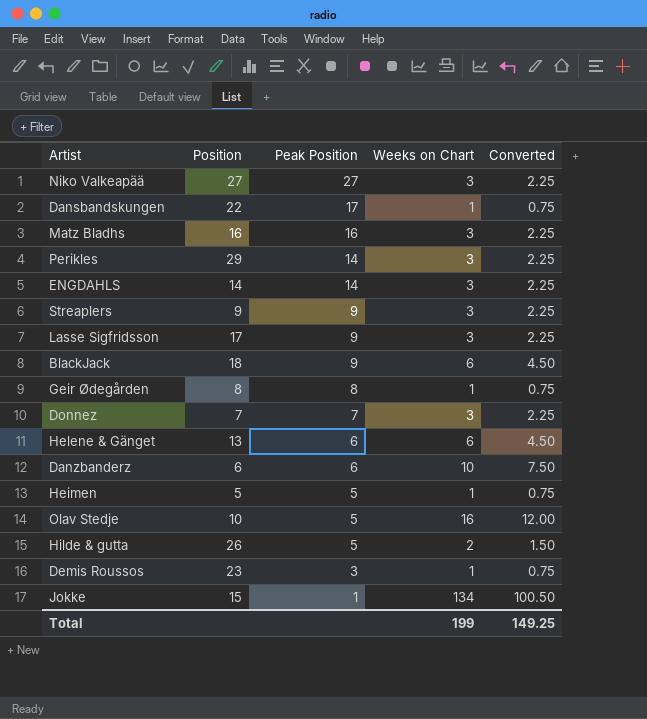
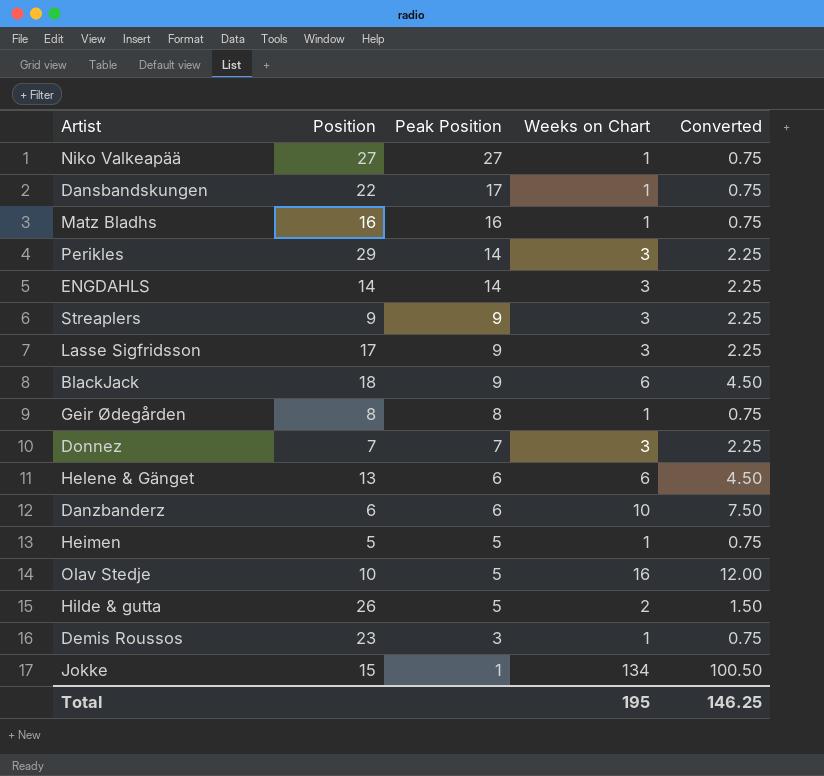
Niko Valkeapää | Weeks on Chart: 3 -> 1
Niko Valkeapää | Converted: 2.25 -> 0.75
Matz Bladhs | Weeks on Chart: 3 -> 1
Matz Bladhs | Converted: 2.25 -> 0.75
Total | Weeks on Chart: 199 -> 195
Total | Converted: 149.25 -> 146.25

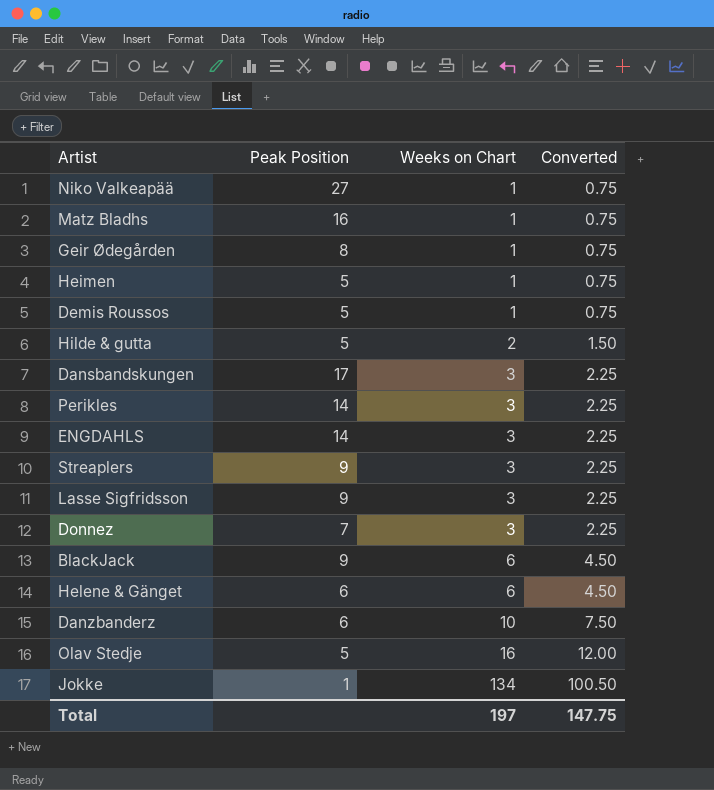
row order: Peak Position descending -> Weeks on Chart ascending
column Position | position: 2 -> none
Demis Roussos | Peak Position: 3 -> 5
Dansbandskungen | Weeks on Chart: 1 -> 3
Dansbandskungen | Converted: 0.75 -> 2.25
Total | Weeks on Chart: 195 -> 197
Total | Converted: 146.25 -> 147.75

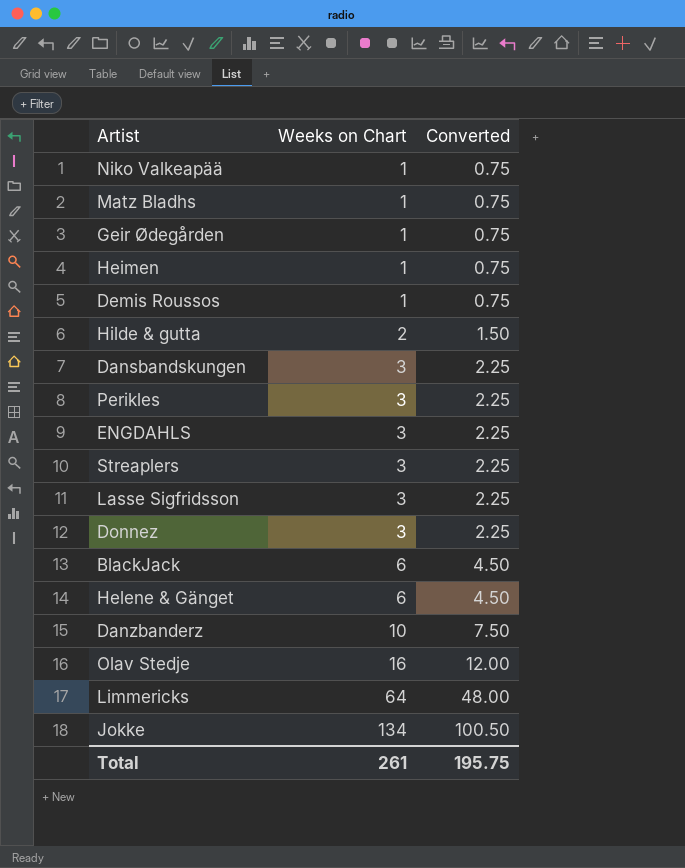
column Peak Position | position: 2 -> none
row Limmericks: none -> 64 | 48.00
Total | Weeks on Chart: 197 -> 261
Total | Converted: 147.75 -> 195.75

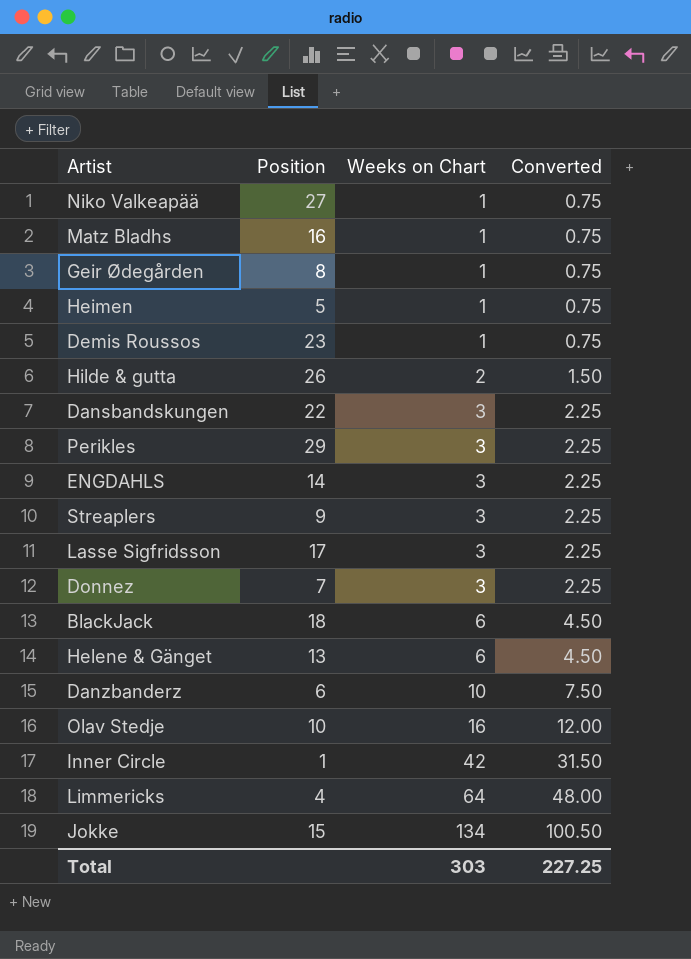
column Position | position: none -> 2
row Inner Circle: none -> 1 | 42 | 31.50
Total | Weeks on Chart: 261 -> 303
Total | Converted: 195.75 -> 227.25

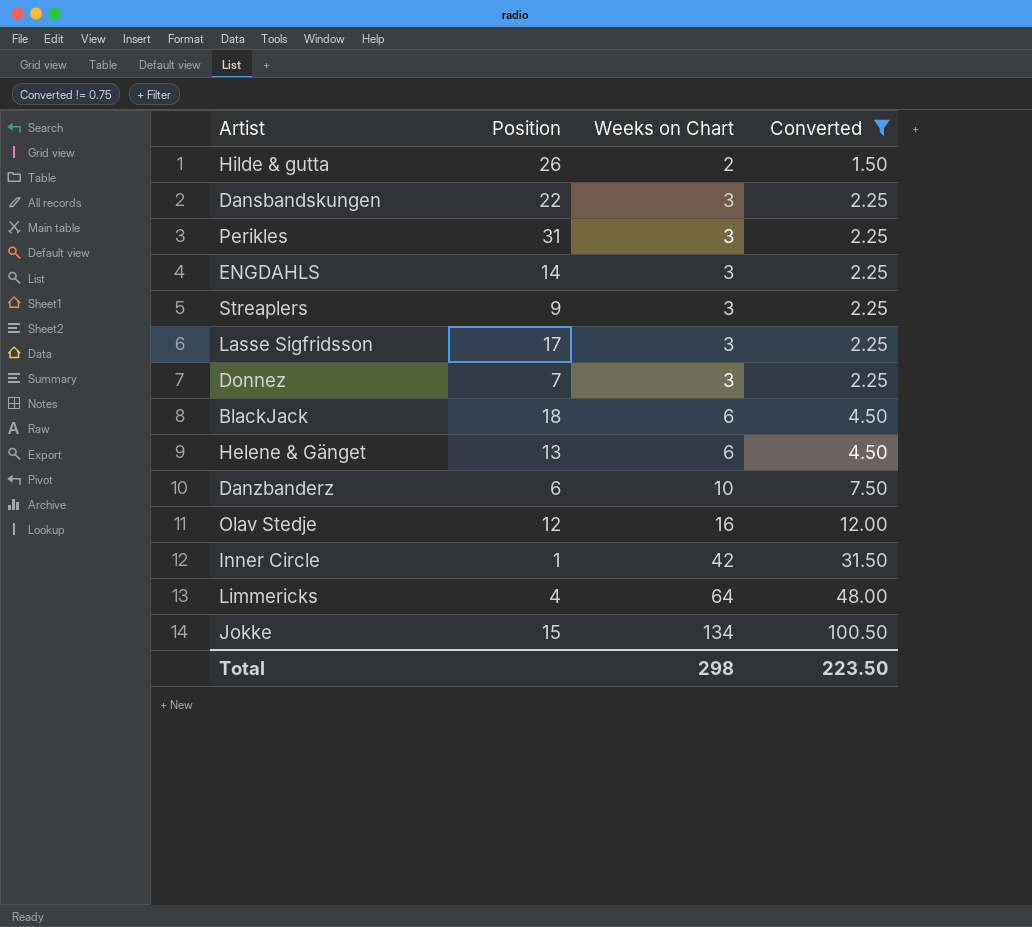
filter: none -> Converted != 0.75
Perikles | Position: 29 -> 31
Olav Stedje | Position: 10 -> 12
Total | Weeks on Chart: 303 -> 298
Total | Converted: 227.25 -> 223.50

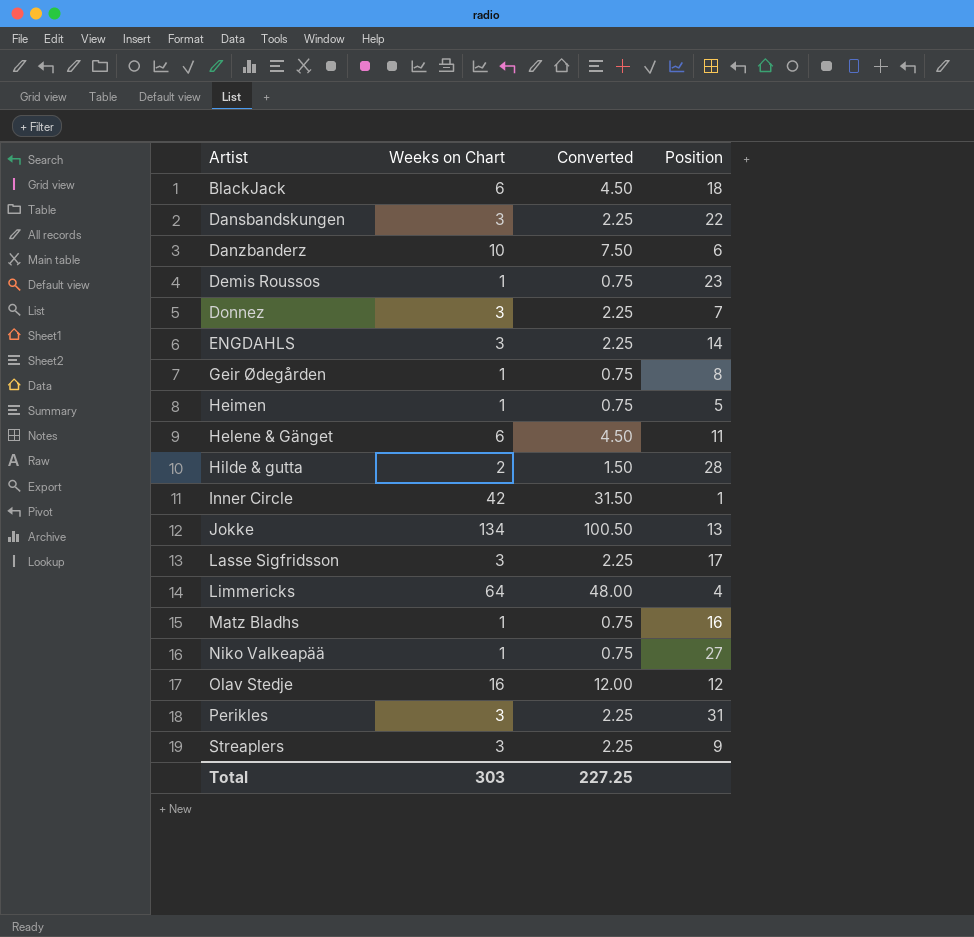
filter: Converted != 0.75 -> none
row order: Weeks on Chart ascending -> Artist ascending
column Position | position: 2 -> 4
Helene & Gänget | Position: 13 -> 11
Hilde & gutta | Position: 26 -> 28
Jokke | Position: 15 -> 13
Total | Weeks on Chart: 298 -> 303
Total | Converted: 223.50 -> 227.25

